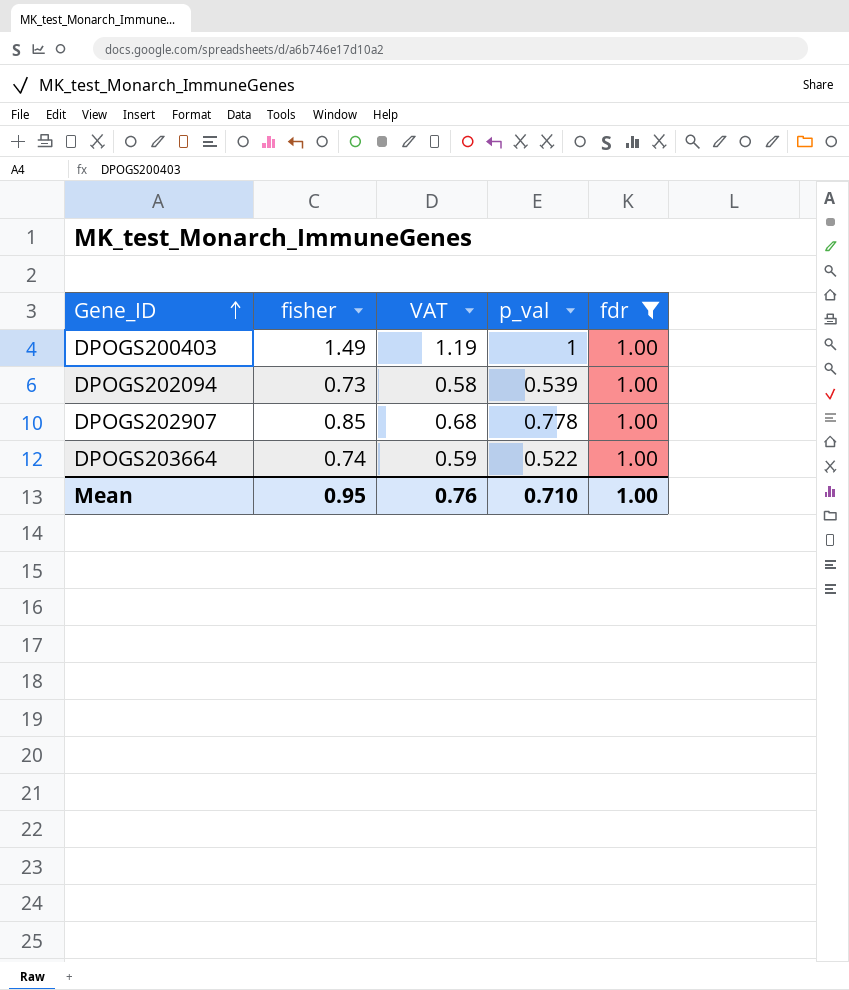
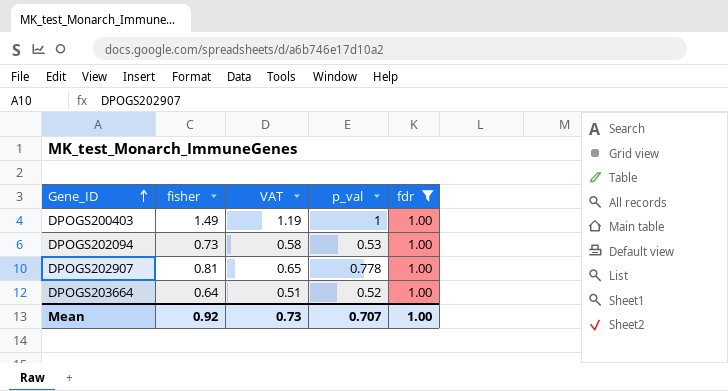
DPOGS202094 | p_val: 0.539 -> 0.53
DPOGS202907 | fisher: 0.85 -> 0.81
DPOGS202907 | VAT: 0.68 -> 0.65
DPOGS203664 | fisher: 0.74 -> 0.64
DPOGS203664 | VAT: 0.59 -> 0.51
DPOGS203664 | p_val: 0.522 -> 0.52
Mean | fisher: 0.95 -> 0.92
Mean | VAT: 0.76 -> 0.73
Mean | p_val: 0.710 -> 0.707

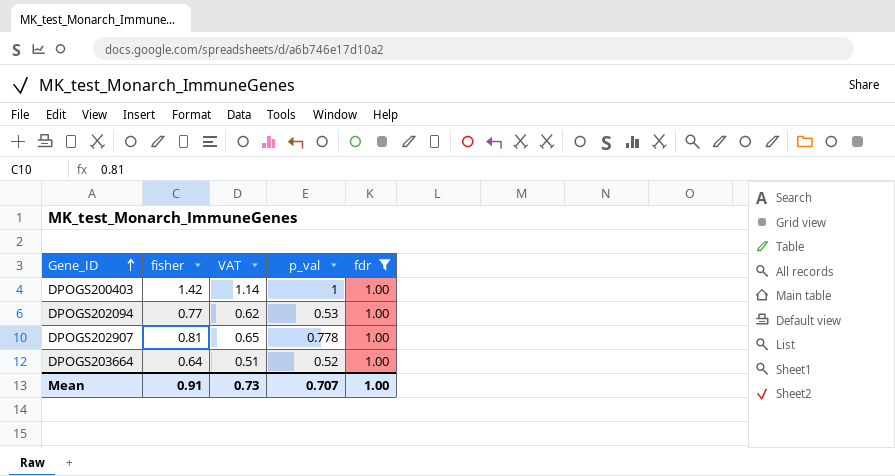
DPOGS200403 | fisher: 1.49 -> 1.42
DPOGS200403 | VAT: 1.19 -> 1.14
DPOGS202094 | fisher: 0.73 -> 0.77
DPOGS202094 | VAT: 0.58 -> 0.62
Mean | fisher: 0.92 -> 0.91

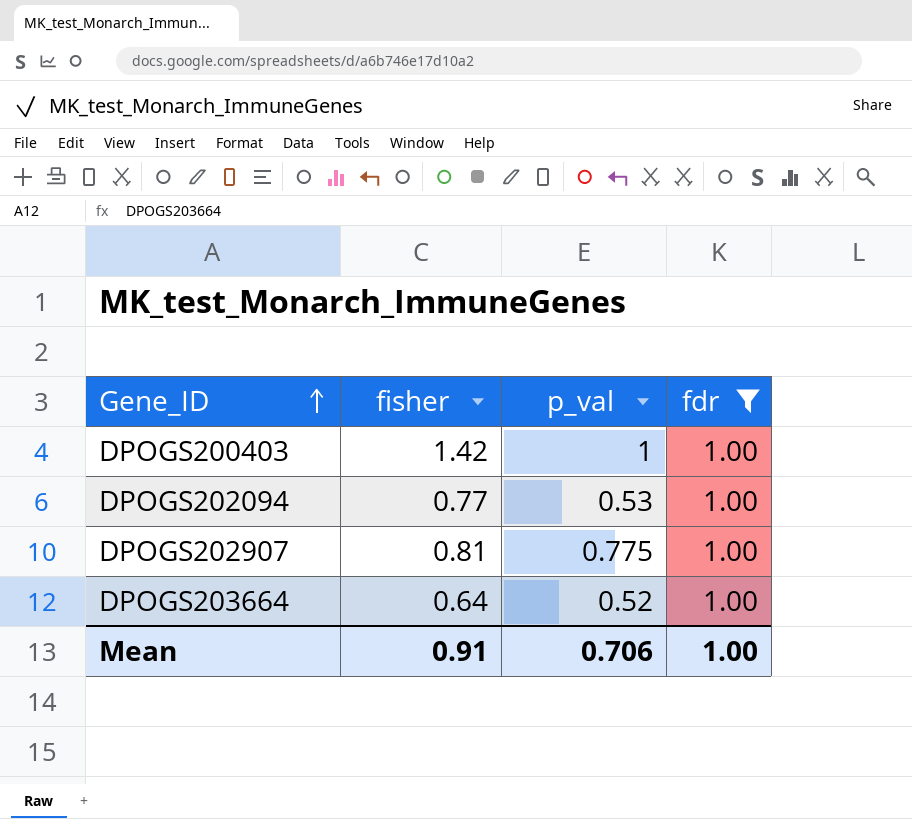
column VAT | formula: [fisher] * 0.8 -> none
DPOGS202907 | p_val: 0.778 -> 0.775
Mean | p_val: 0.707 -> 0.706

